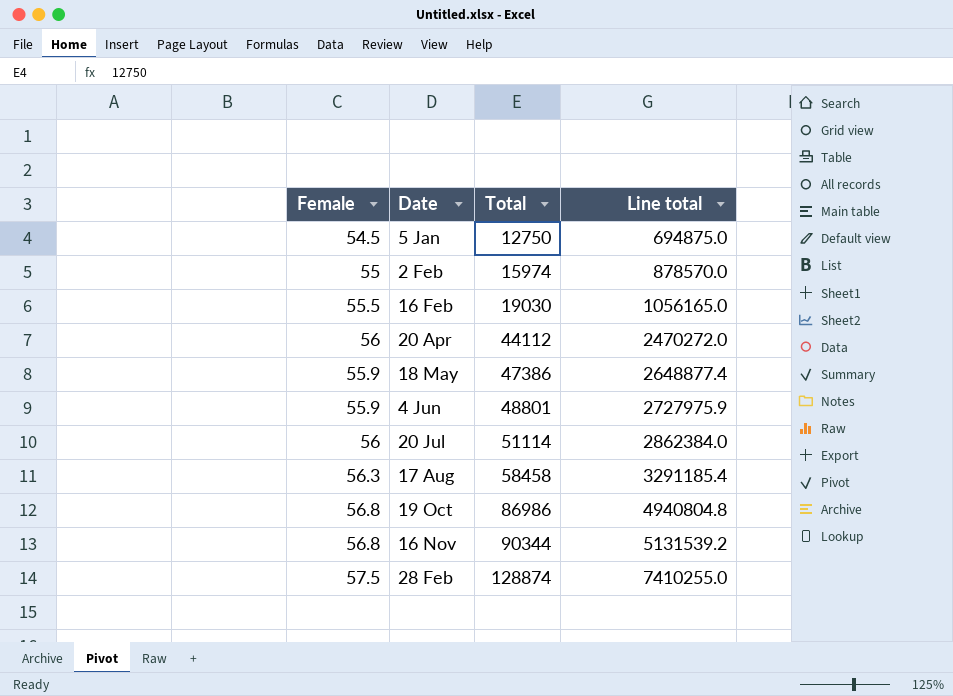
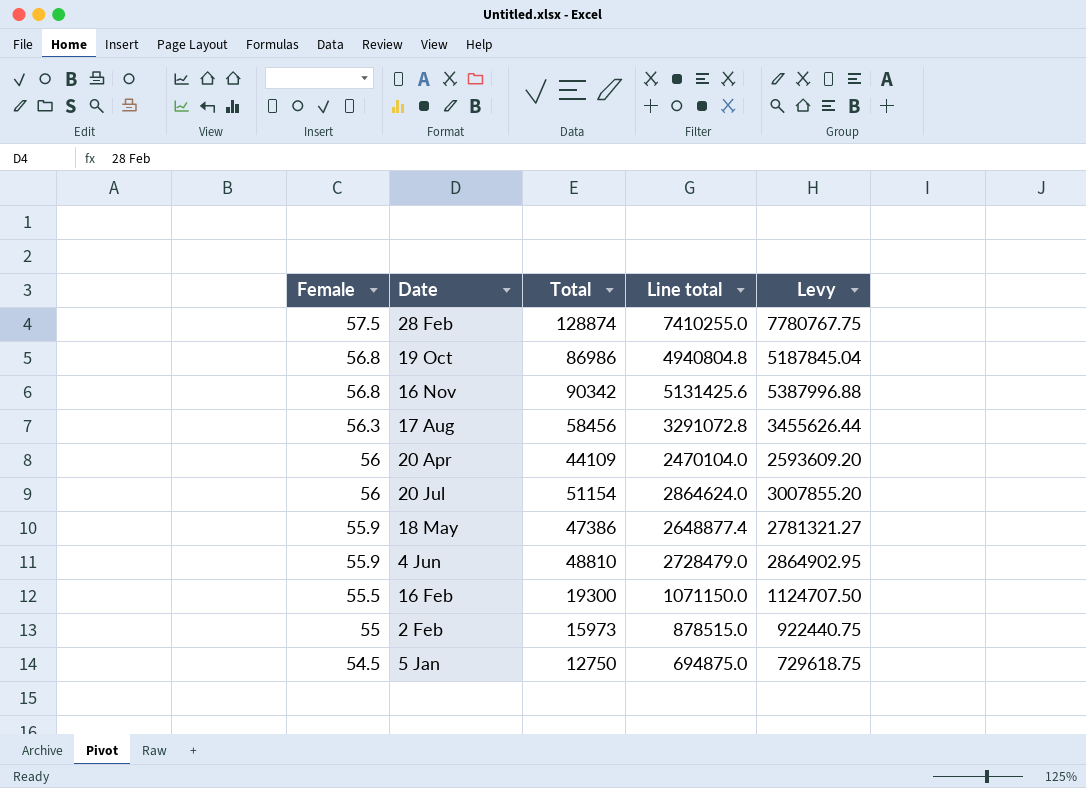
row order: Total ascending -> Female descending
column Levy | formula: none -> [Line total] * 1.05
16 Nov | Total: 90344 -> 90342
16 Nov | Line total: 5131539.2 -> 5131425.6
17 Aug | Total: 58458 -> 58456
17 Aug | Line total: 3291185.4 -> 3291072.8
20 Apr | Total: 44112 -> 44109
20 Apr | Line total: 2470272.0 -> 2470104.0
20 Jul | Total: 51114 -> 51154
20 Jul | Line total: 2862384.0 -> 2864624.0
4 Jun | Total: 48801 -> 48810
4 Jun | Line total: 2727975.9 -> 2728479.0
16 Feb | Total: 19030 -> 19300
16 Feb | Line total: 1056165.0 -> 1071150.0
2 Feb | Total: 15974 -> 15973
2 Feb | Line total: 878570.0 -> 878515.0

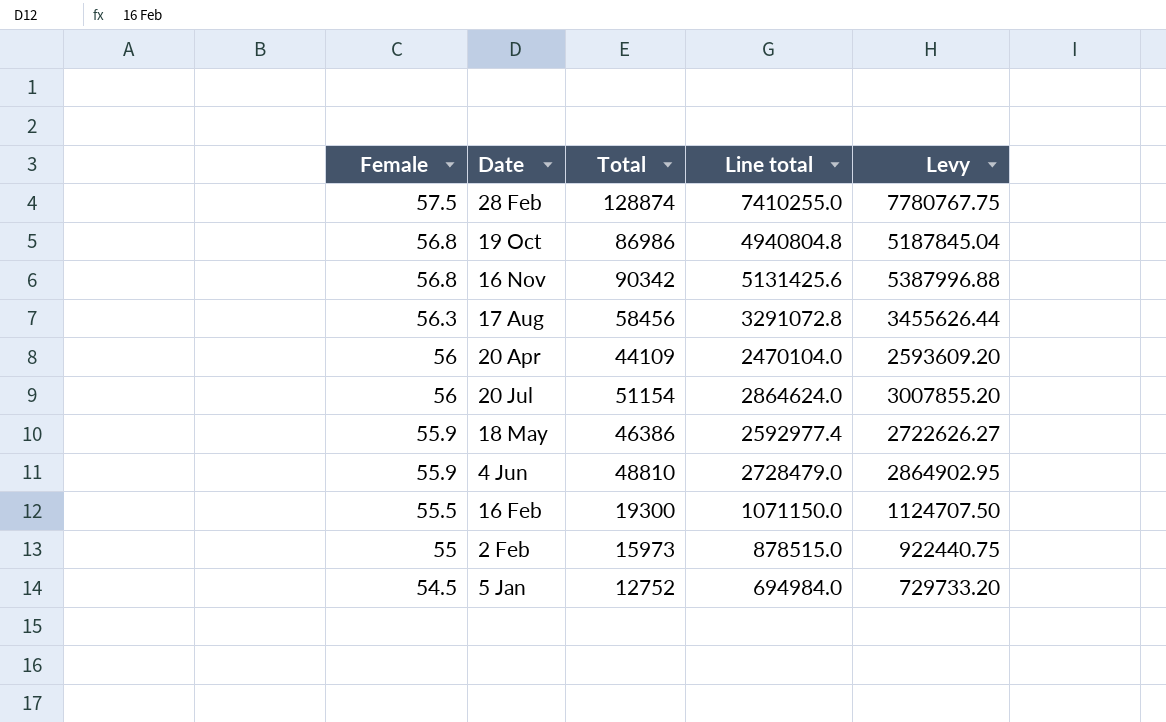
18 May | Total: 47386 -> 46386
18 May | Line total: 2648877.4 -> 2592977.4
18 May | Levy: 2781321.27 -> 2722626.27
5 Jan | Total: 12750 -> 12752
5 Jan | Line total: 694875.0 -> 694984.0
5 Jan | Levy: 729618.75 -> 729733.20

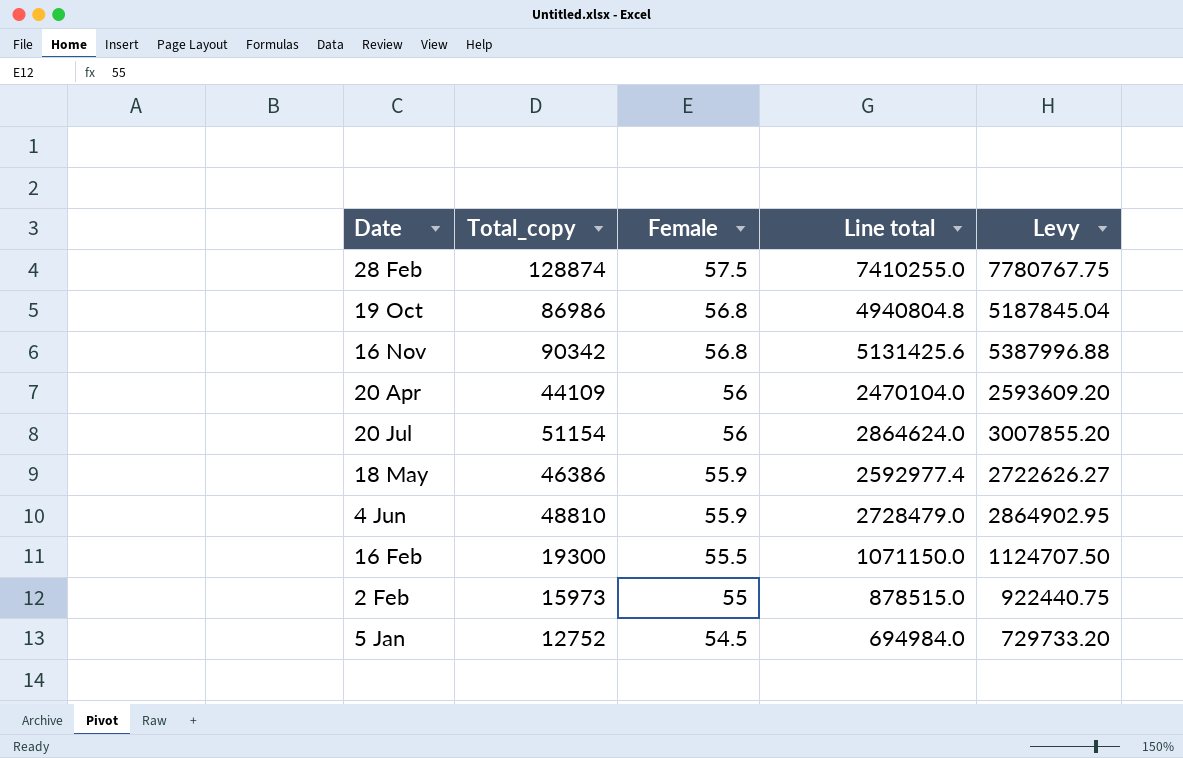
column name: Total -> Total_copy
column Female | position: 1 -> 3
row 17 Aug: 56.3 | 58456 | 3291072.8 | 3455626.44 -> none

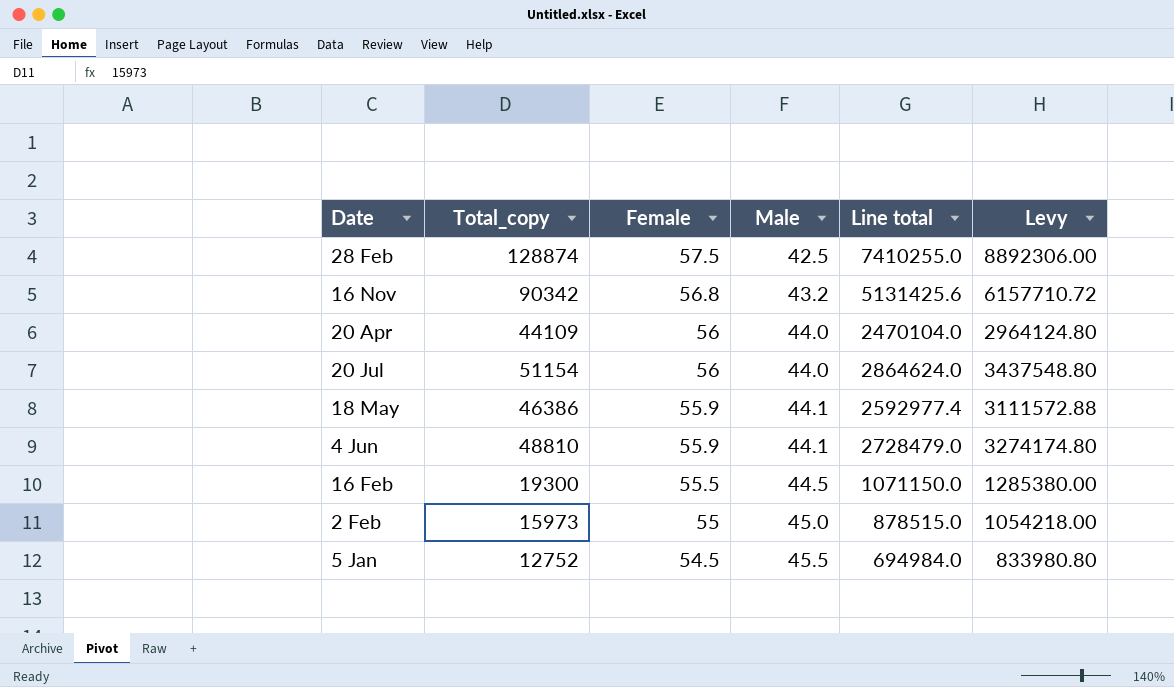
column Male | position: none -> 4
column Levy | formula: [Line total] * 1.05 -> [Line total] * 1.2
row 19 Oct: 86986 | 56.8 | 4940804.8 | 5187845.04 -> none

